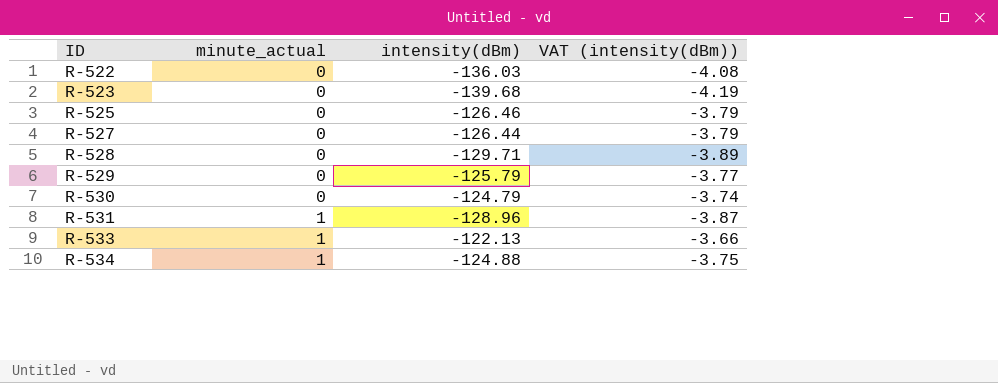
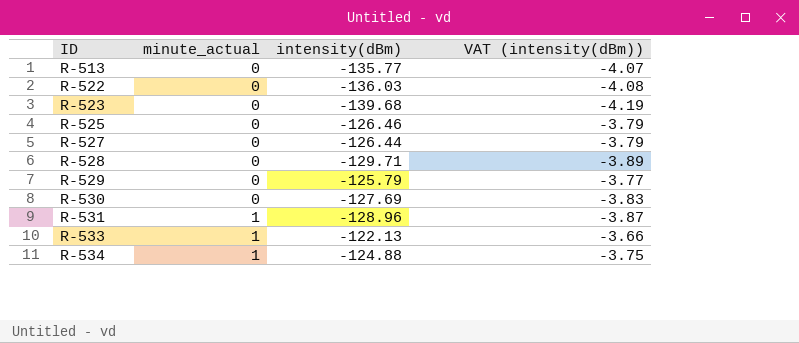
row R-513: none -> 0 | -135.77 | -4.07
R-530 | intensity(dBm): -124.79 -> -127.69
R-530 | VAT (intensity(dBm)): -3.74 -> -3.83

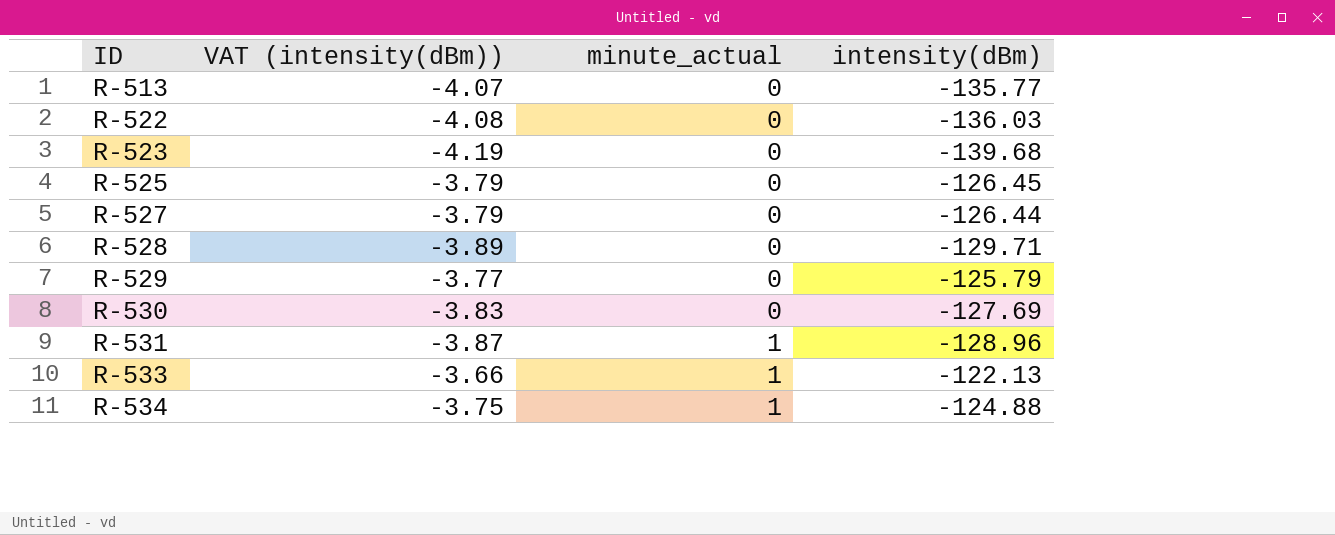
column VAT (intensity(dBm)) | position: 4 -> 2
R-525 | intensity(dBm): -126.46 -> -126.45

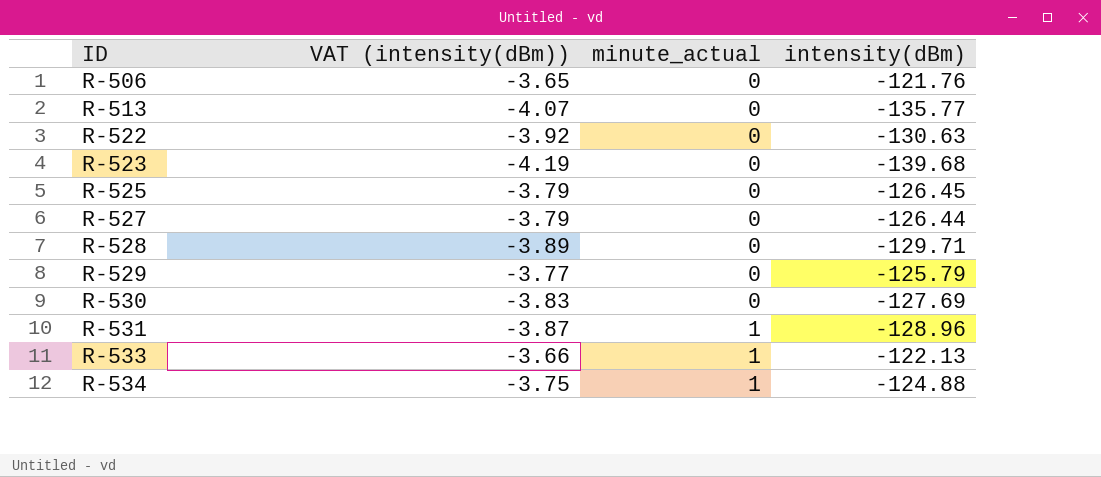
row R-506: none -> -3.65 | 0 | -121.76
R-522 | VAT (intensity(dBm)): -4.08 -> -3.92
R-522 | intensity(dBm): -136.03 -> -130.63

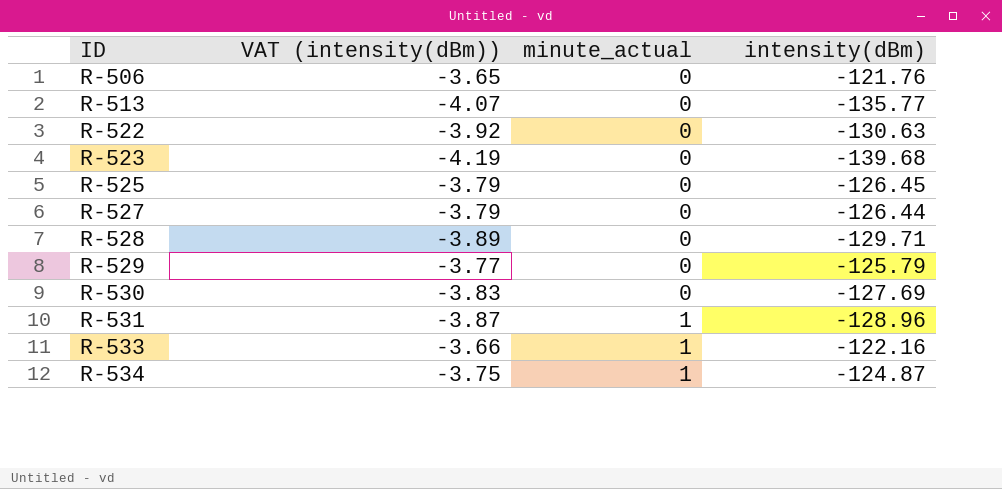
R-533 | intensity(dBm): -122.13 -> -122.16
R-534 | intensity(dBm): -124.88 -> -124.87

